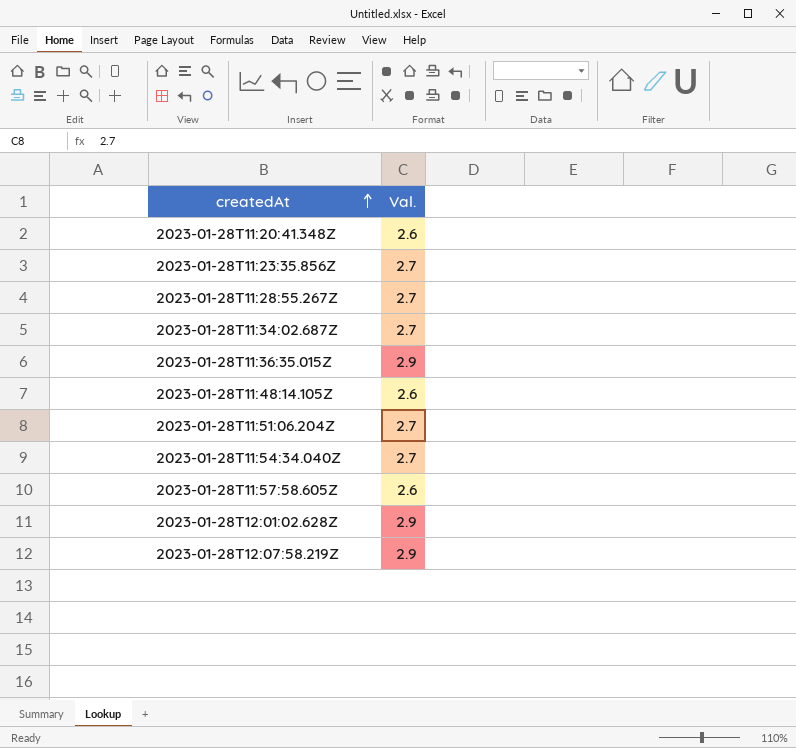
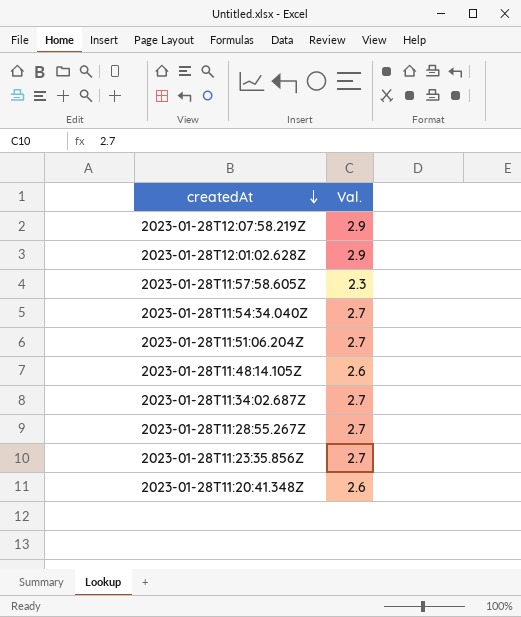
row order: createdAt ascending -> createdAt descending
row 2023-01-28T11:36:35.015Z: 2.9 -> none
2023-01-28T11:57:58.605Z | Val.: 2.6 -> 2.3

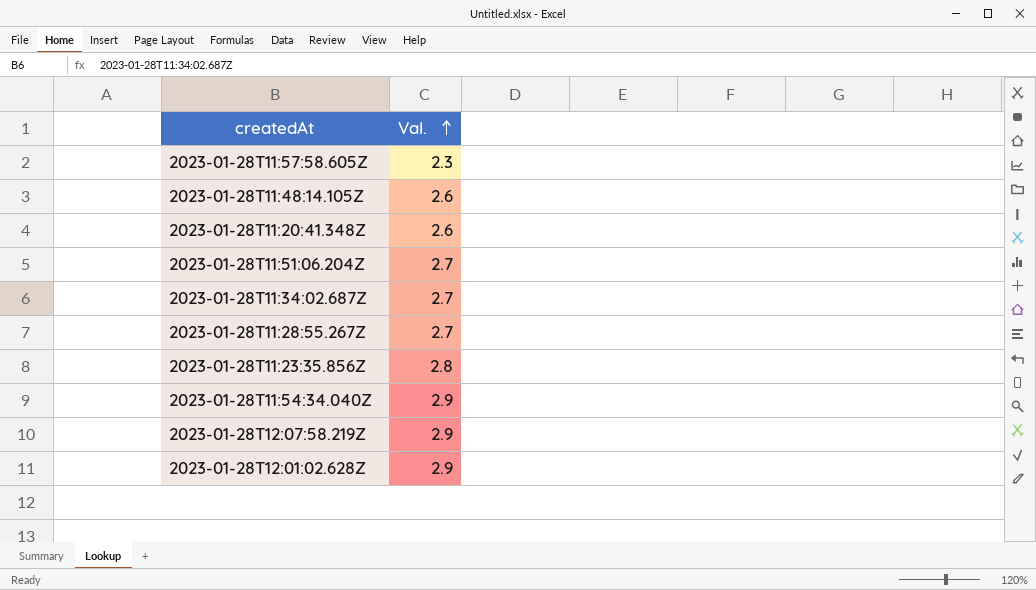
row order: createdAt descending -> Val. ascending
2023-01-28T11:23:35.856Z | Val.: 2.7 -> 2.8
2023-01-28T11:54:34.040Z | Val.: 2.7 -> 2.9

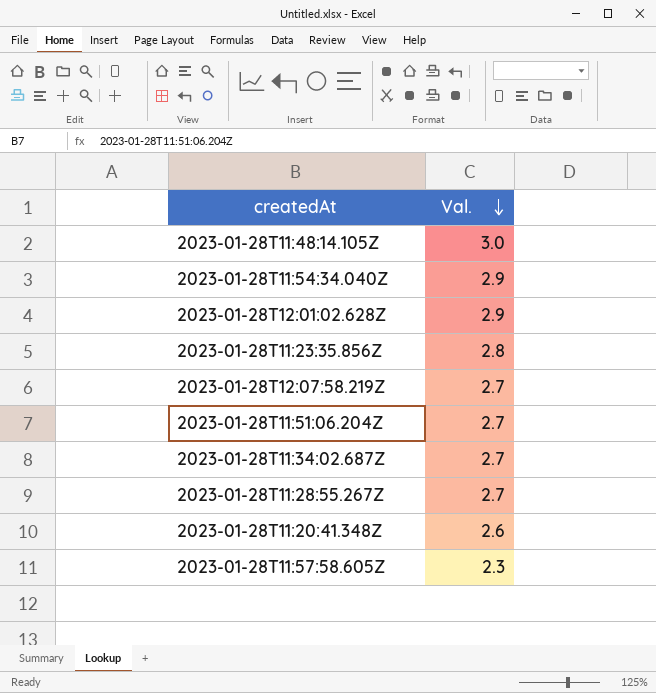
row order: Val. ascending -> Val. descending
2023-01-28T11:48:14.105Z | Val.: 2.6 -> 3.0
2023-01-28T12:07:58.219Z | Val.: 2.9 -> 2.7

